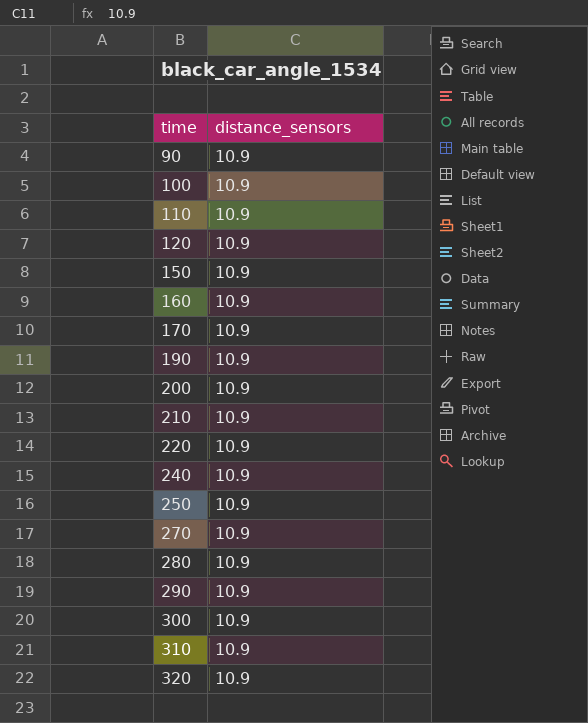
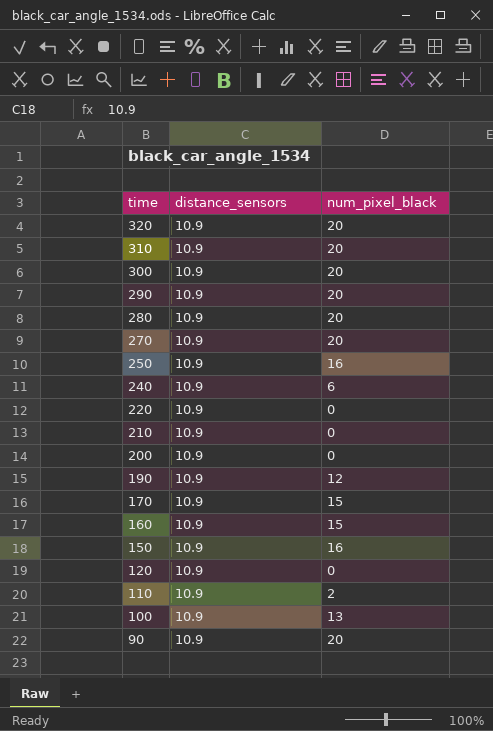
row order: time ascending -> time descending
column num_pixel_black | position: none -> 3

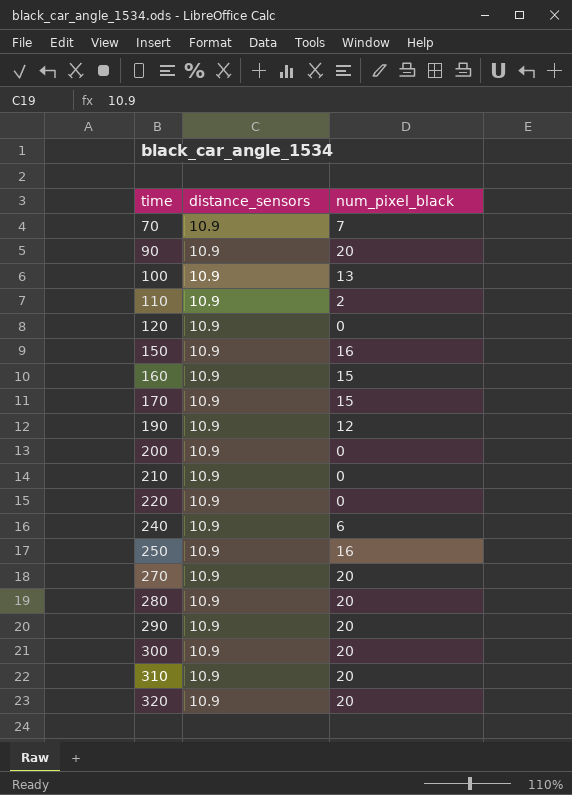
row order: time descending -> time ascending
row 70: none -> 10.9 | 7

